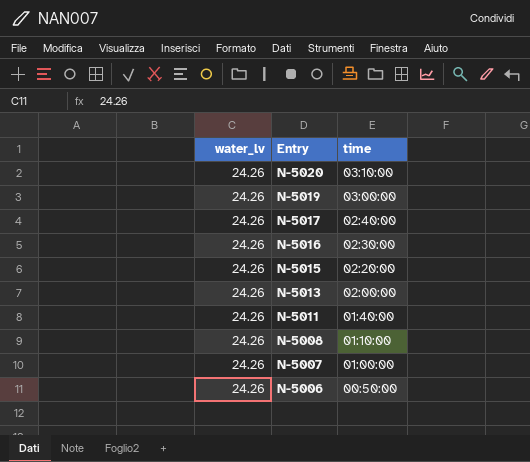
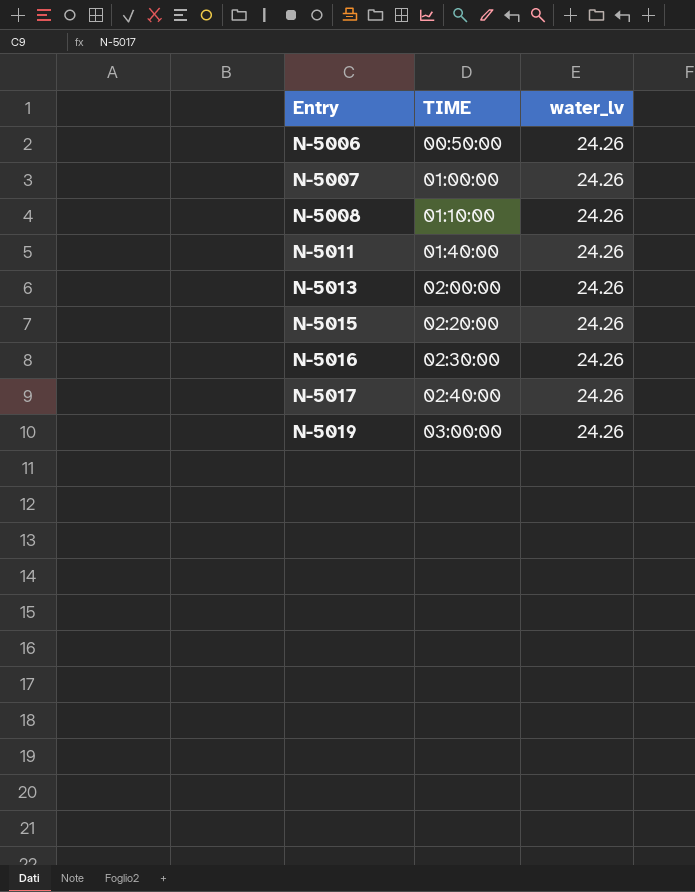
row order: Entry descending -> Entry ascending
column name: time -> TIME
column water_lv | position: 1 -> 3
row N-5020: 24.26 | 03:10:00 -> none

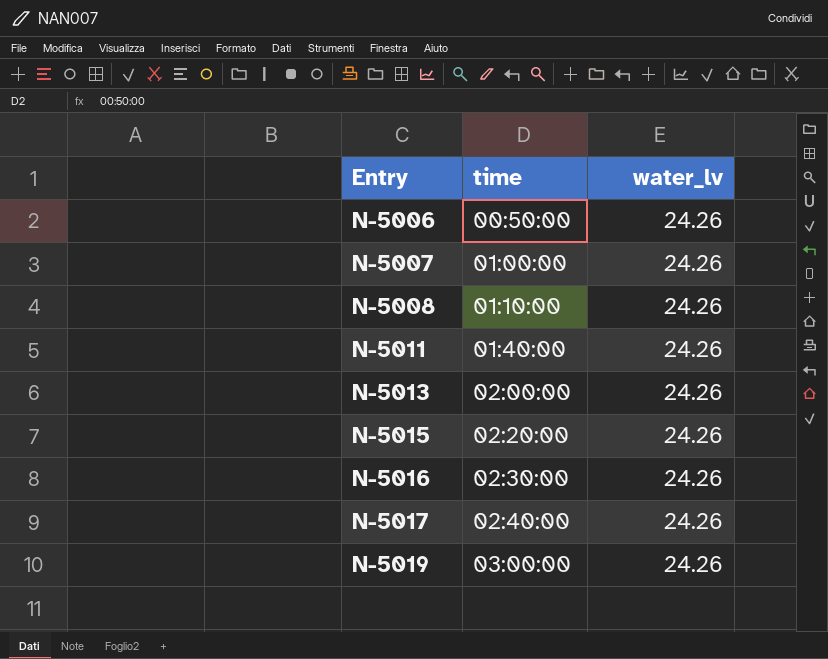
column name: TIME -> time

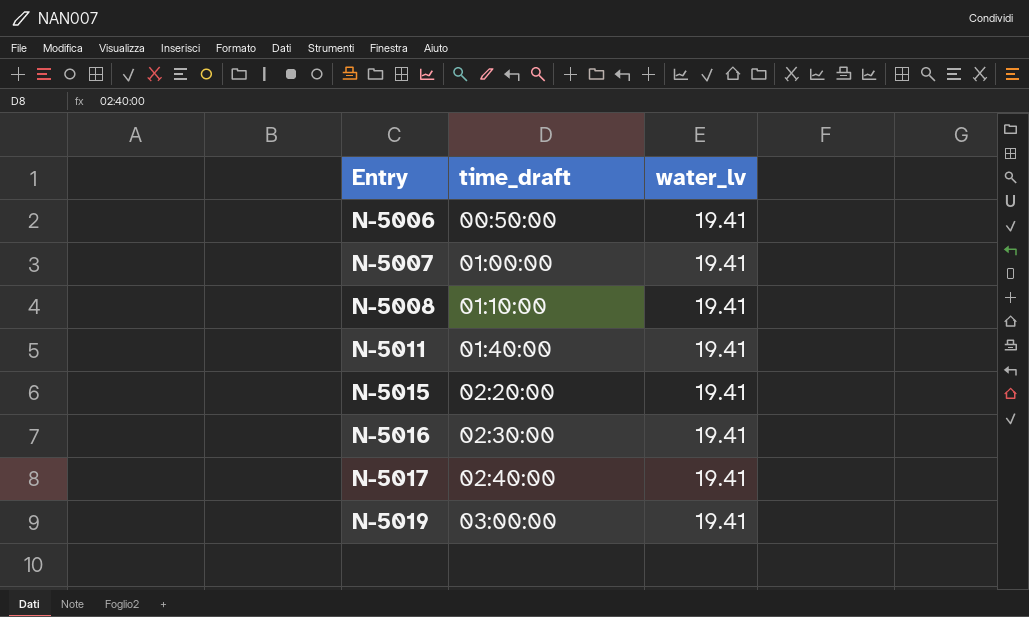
column name: time -> time_draft
row N-5013: 02:00:00 | 24.26 -> none
N-5006 | water_lv: 24.26 -> 19.41
N-5007 | water_lv: 24.26 -> 19.41
N-5008 | water_lv: 24.26 -> 19.41
N-5011 | water_lv: 24.26 -> 19.41
N-5015 | water_lv: 24.26 -> 19.41
N-5016 | water_lv: 24.26 -> 19.41
N-5017 | water_lv: 24.26 -> 19.41
N-5019 | water_lv: 24.26 -> 19.41

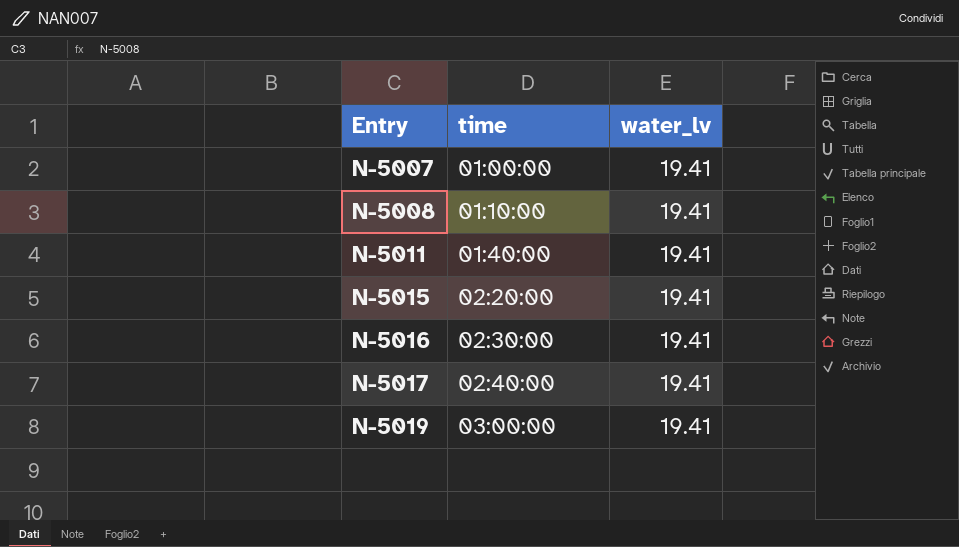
column name: time_draft -> time
row N-5006: 00:50:00 | 19.41 -> none

